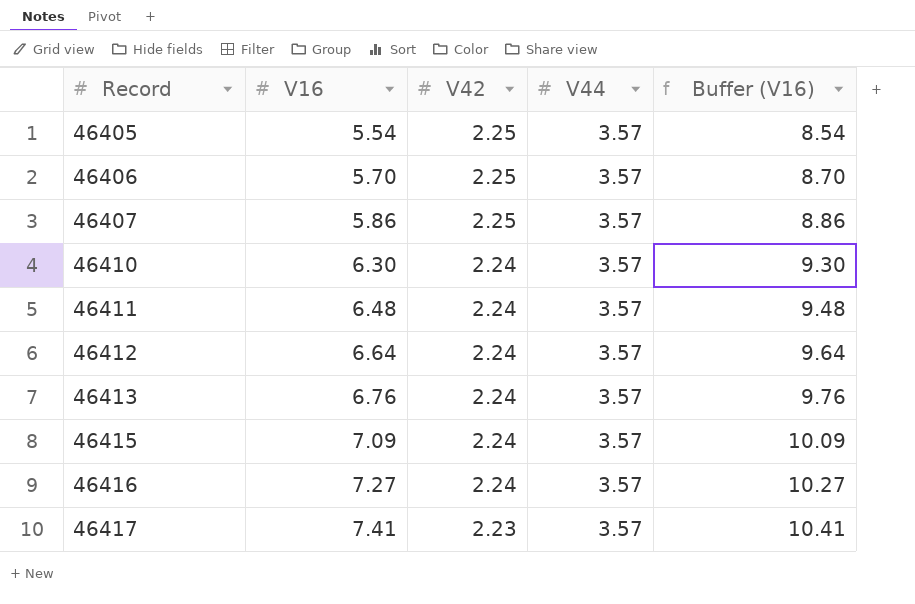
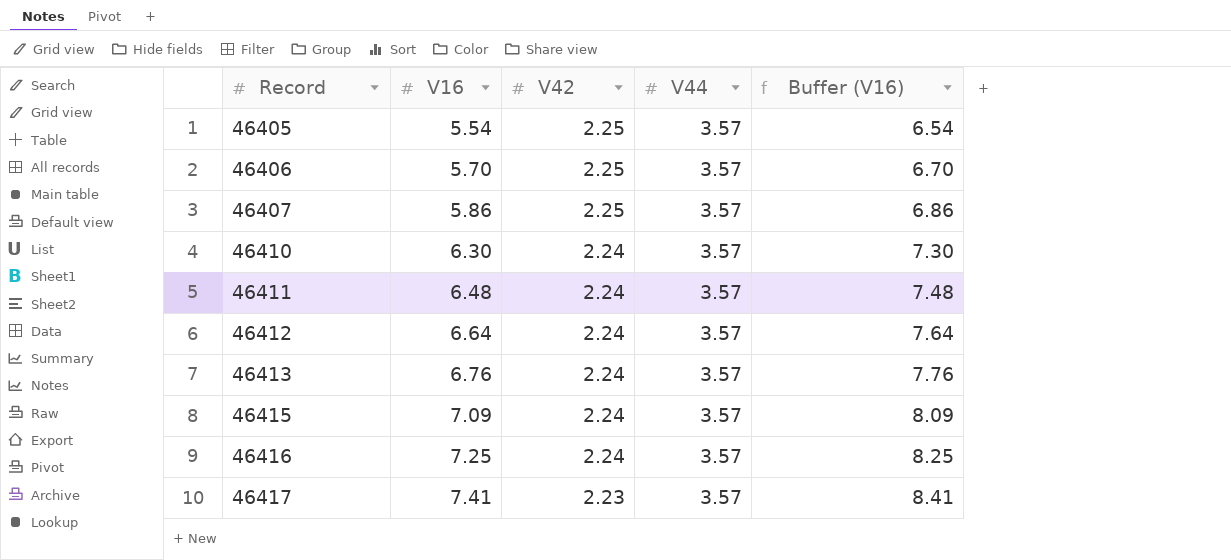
column Buffer (V16) | formula: [V16] + 3 -> [V16] + 1
46416 | V16: 7.27 -> 7.25

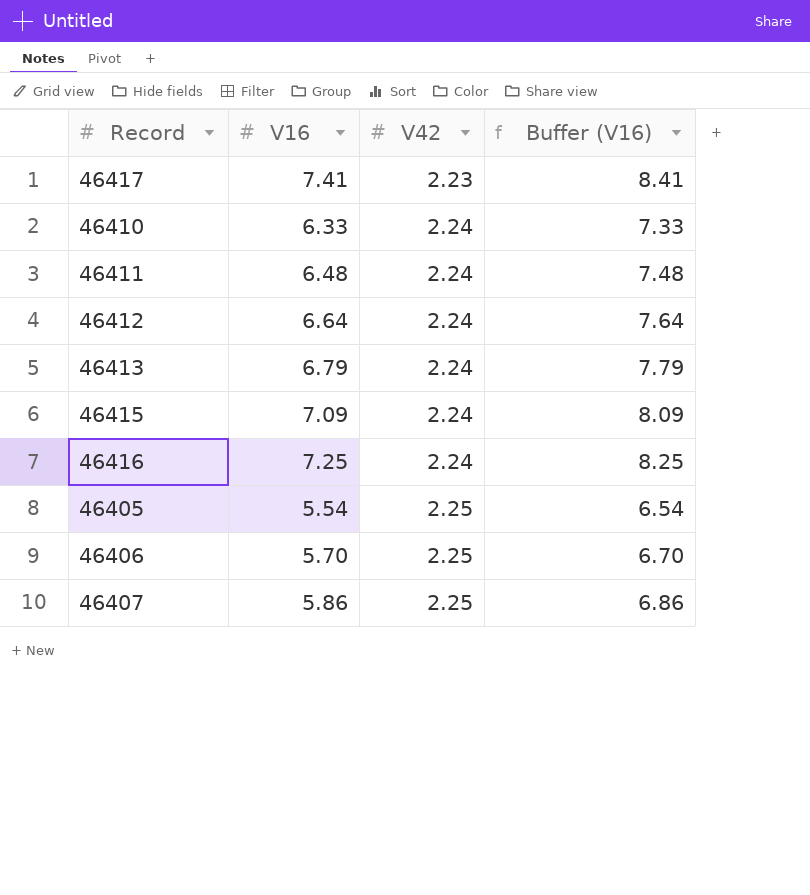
row order: Record ascending -> V42 ascending
column V44 | position: 4 -> none
46410 | V16: 6.30 -> 6.33
46410 | Buffer (V16): 7.30 -> 7.33
46413 | V16: 6.76 -> 6.79
46413 | Buffer (V16): 7.76 -> 7.79

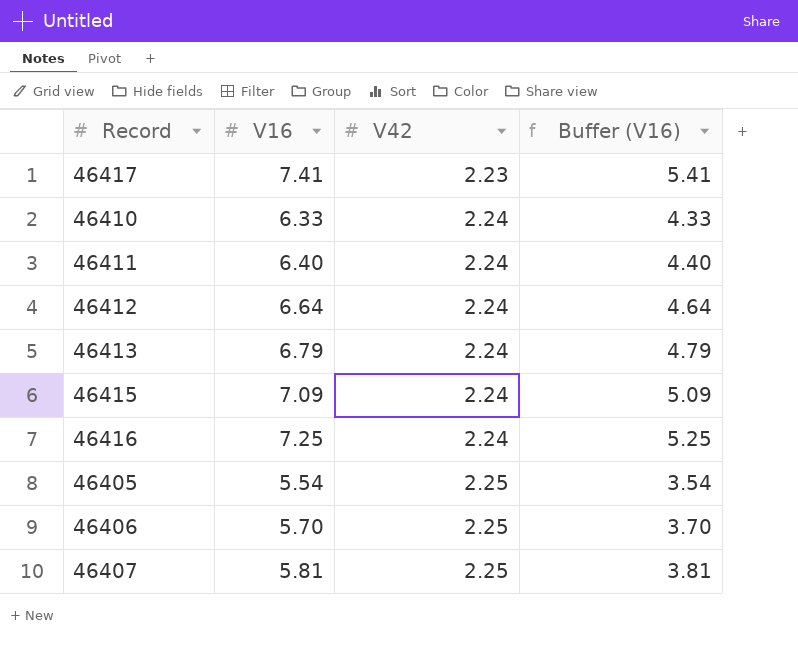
column Buffer (V16) | formula: [V16] + 1 -> [V16] - 2
46411 | V16: 6.48 -> 6.40
46407 | V16: 5.86 -> 5.81

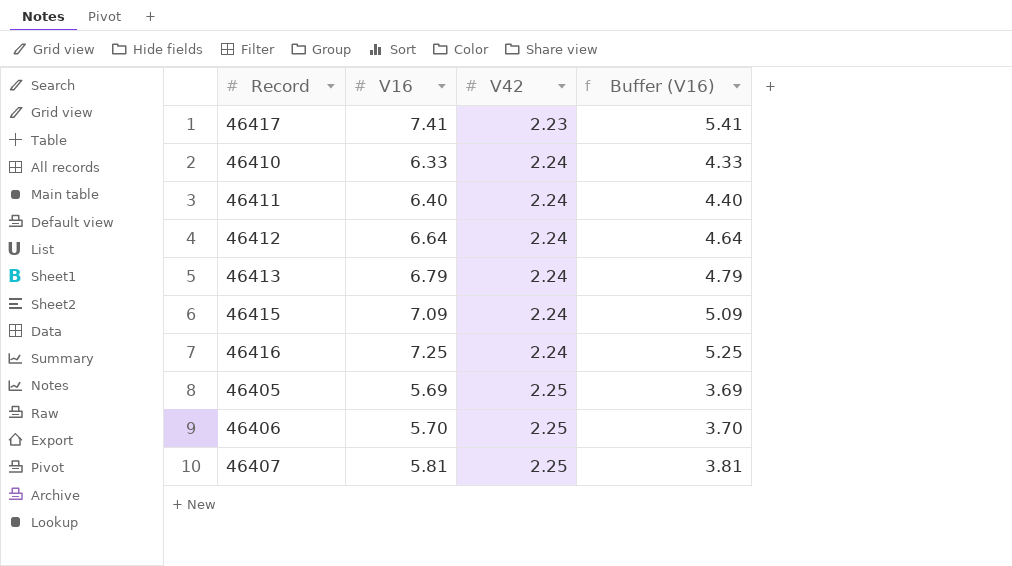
46405 | V16: 5.54 -> 5.69
46405 | Buffer (V16): 3.54 -> 3.69

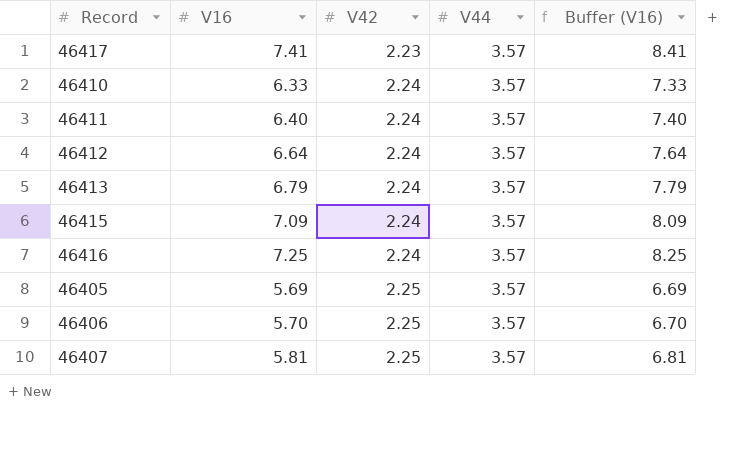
column V44 | position: none -> 4
column Buffer (V16) | formula: [V16] - 2 -> [V16] + 1

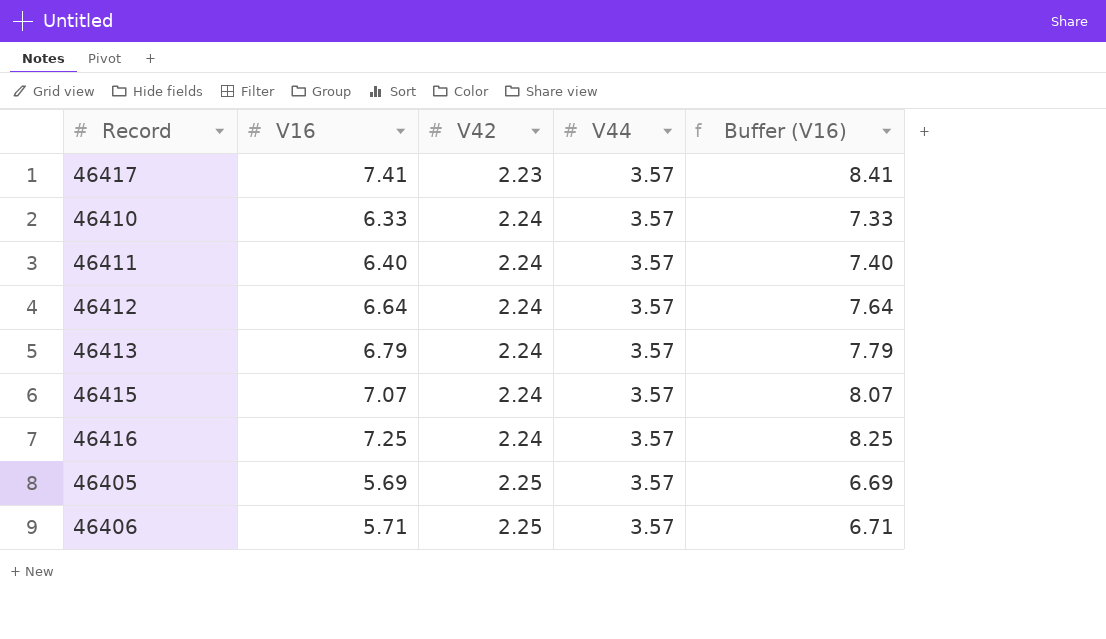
row 46407: 5.81 | 2.25 | 3.57 | 6.81 -> none
46415 | V16: 7.09 -> 7.07
46415 | Buffer (V16): 8.09 -> 8.07
46406 | V16: 5.70 -> 5.71
46406 | Buffer (V16): 6.70 -> 6.71

